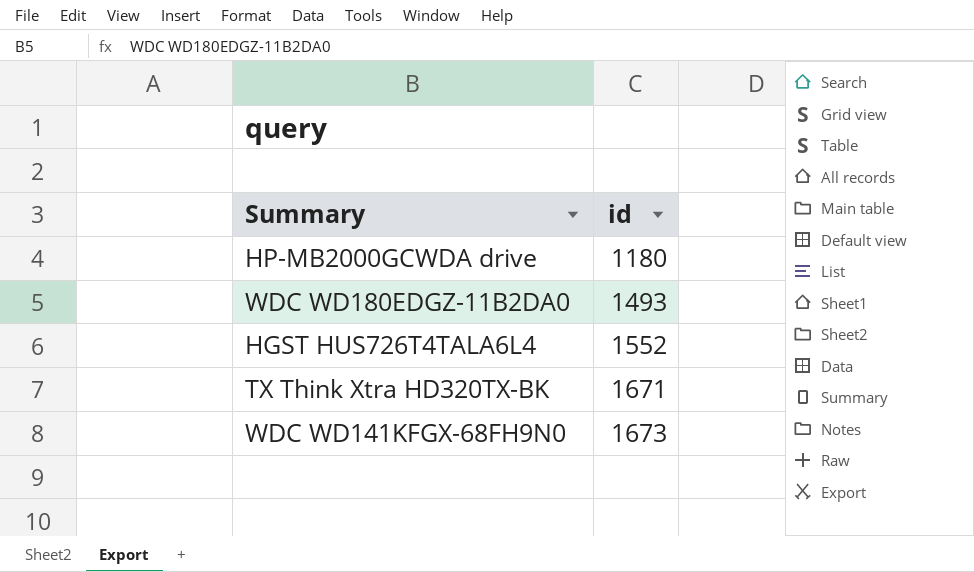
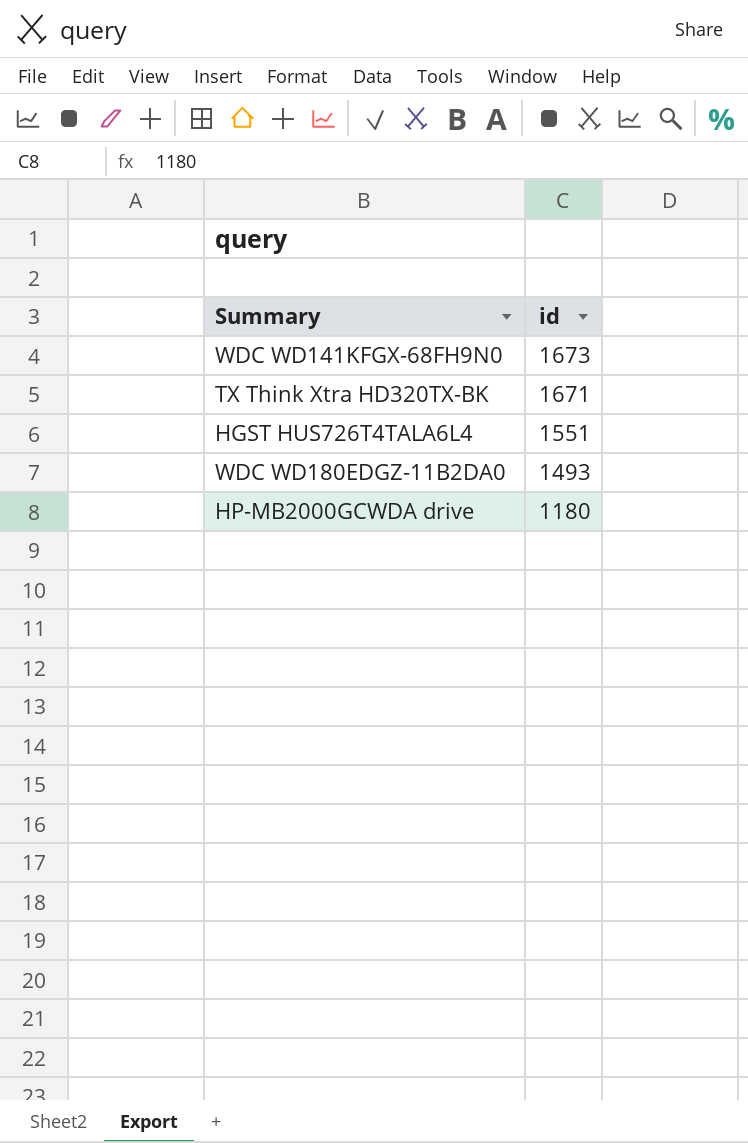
row order: id ascending -> id descending
HGST HUS726T4TALA6L4 | id: 1552 -> 1551

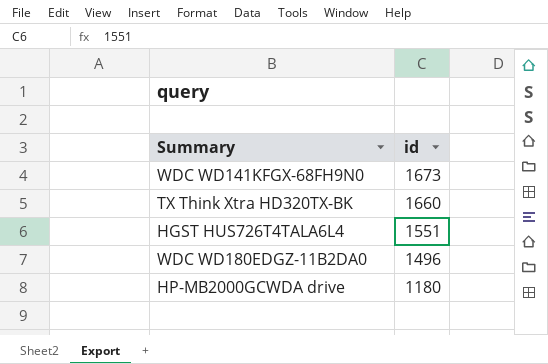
TX Think Xtra HD320TX-BK | id: 1671 -> 1660
WDC WD180EDGZ-11B2DA0 | id: 1493 -> 1496

